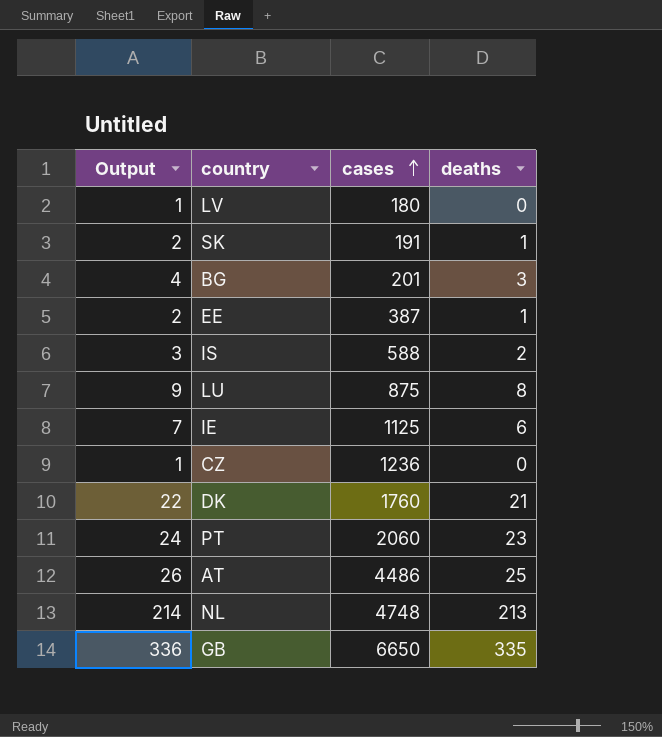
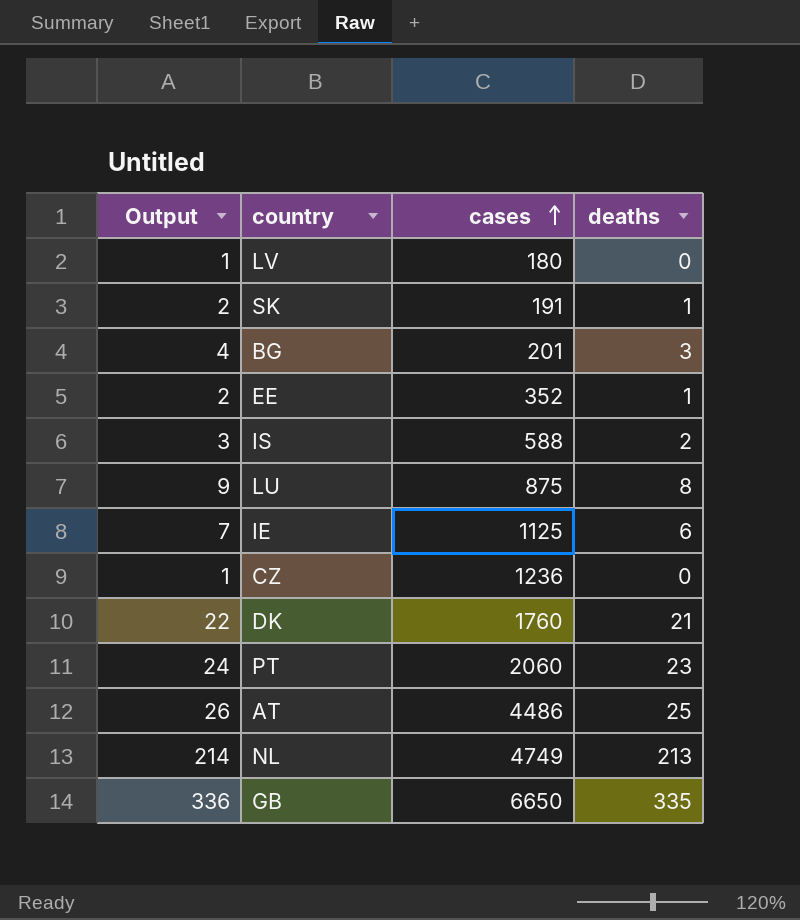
EE | cases: 387 -> 352
NL | cases: 4748 -> 4749

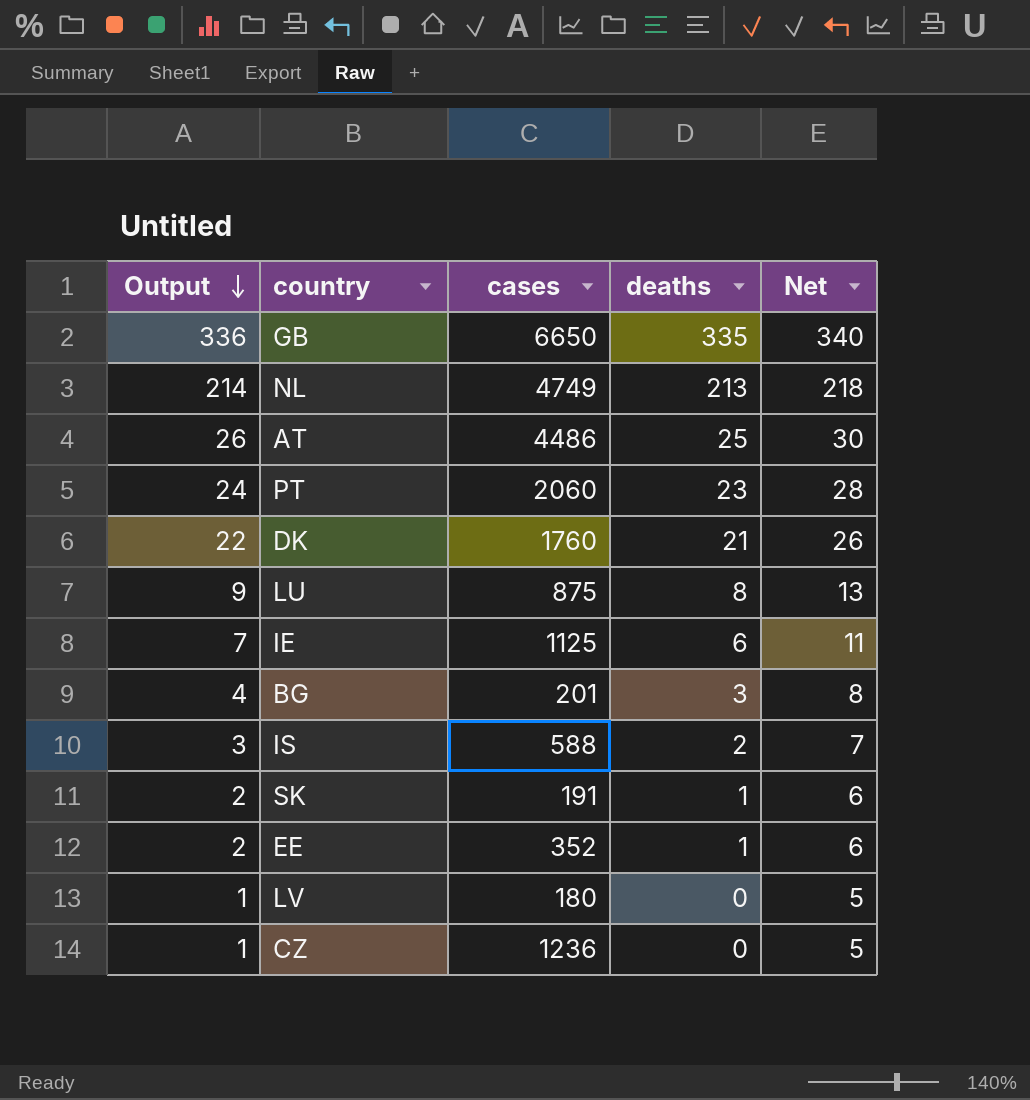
row order: cases ascending -> Output descending
column Net | formula: none -> [deaths] + 5

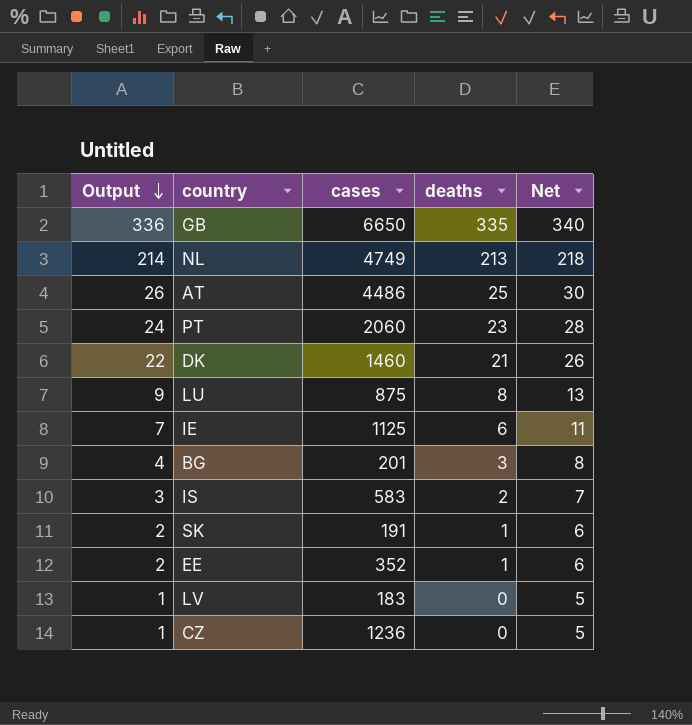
DK | cases: 1760 -> 1460
IS | cases: 588 -> 583
LV | cases: 180 -> 183

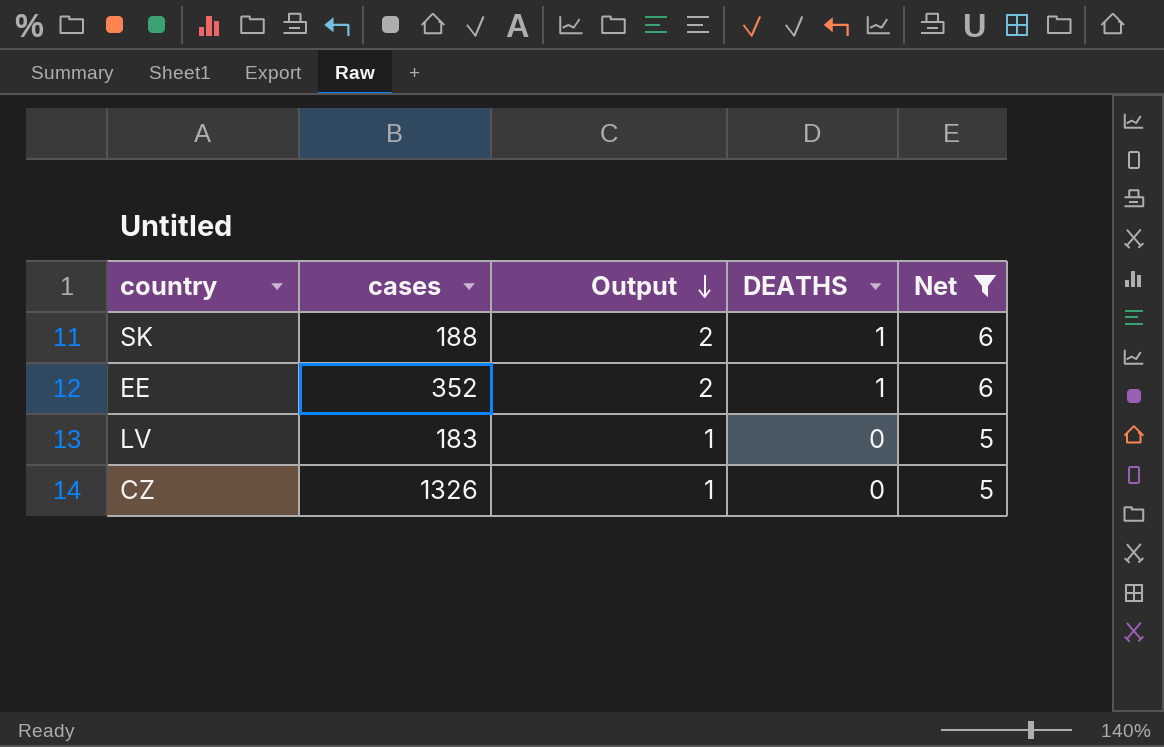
filter: none -> Net <= 6
column Output | position: 1 -> 3
column name: deaths -> DEATHS
SK | cases: 191 -> 188
CZ | cases: 1236 -> 1326

